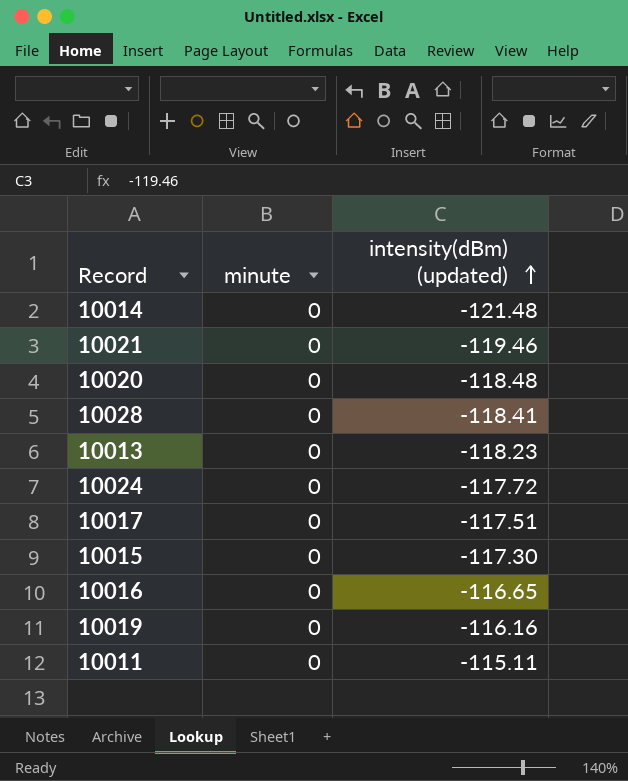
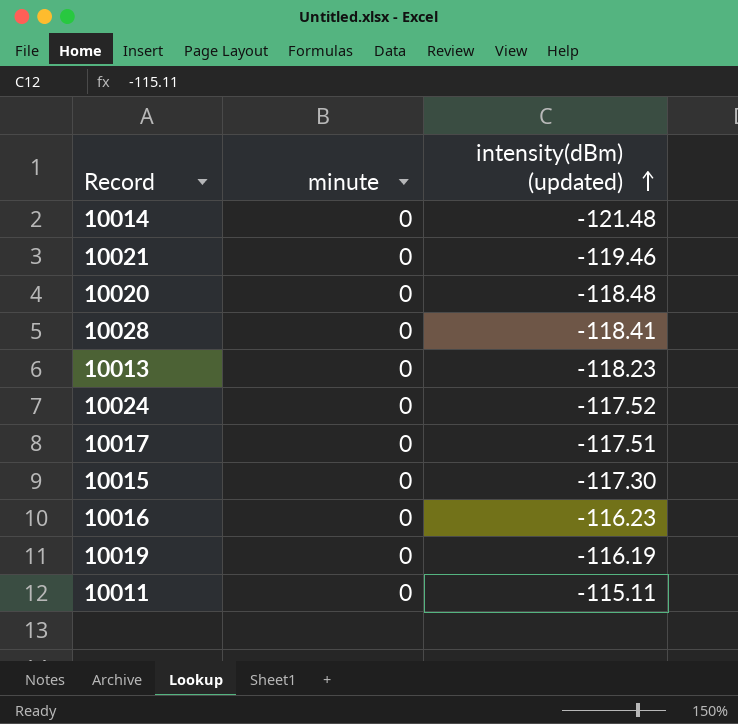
10024 | intensity(dBm) (updated): -117.72 -> -117.52
10016 | intensity(dBm) (updated): -116.65 -> -116.23
10019 | intensity(dBm) (updated): -116.16 -> -116.19

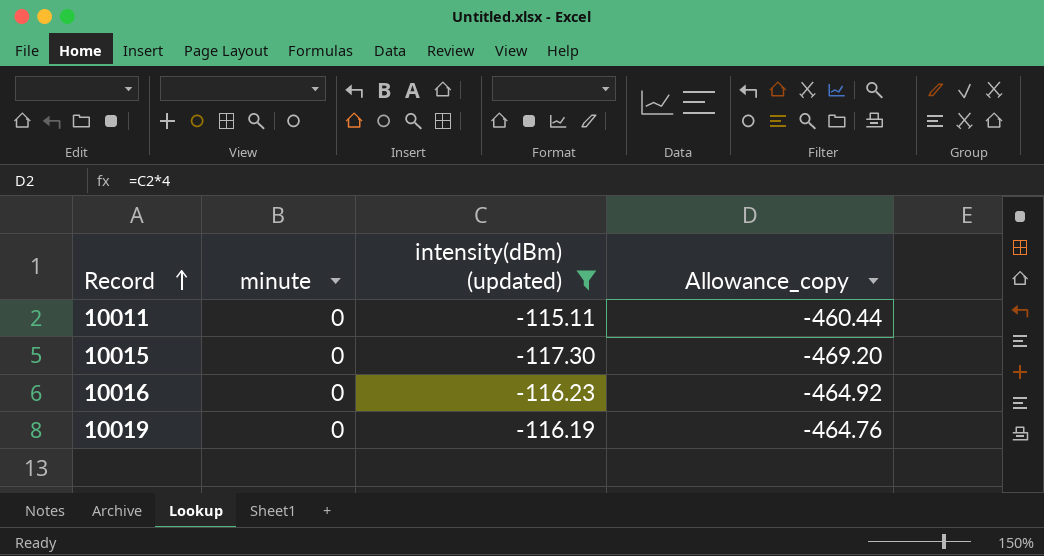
filter: none -> intensity(dBm) (updated) >= -117.30
row order: intensity(dBm) (updated) ascending -> Record ascending
column Allowance_copy | formula: none -> [intensity(dBm) (updated)] * 4

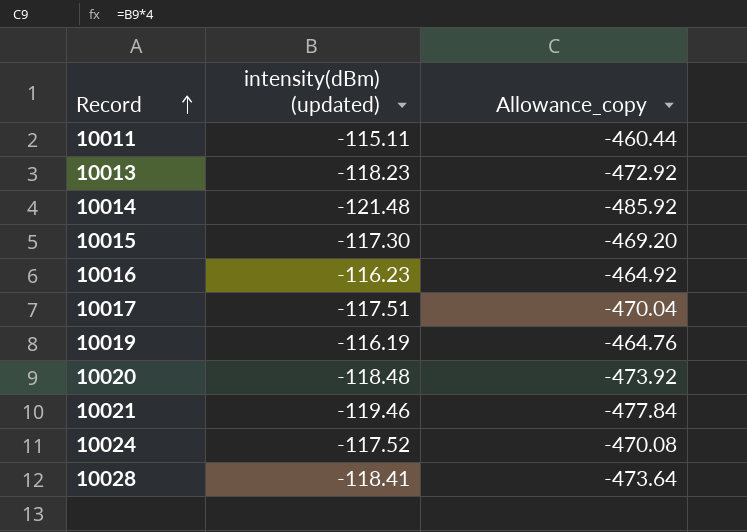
filter: intensity(dBm) (updated) >= -117.30 -> none
column minute | position: 2 -> none

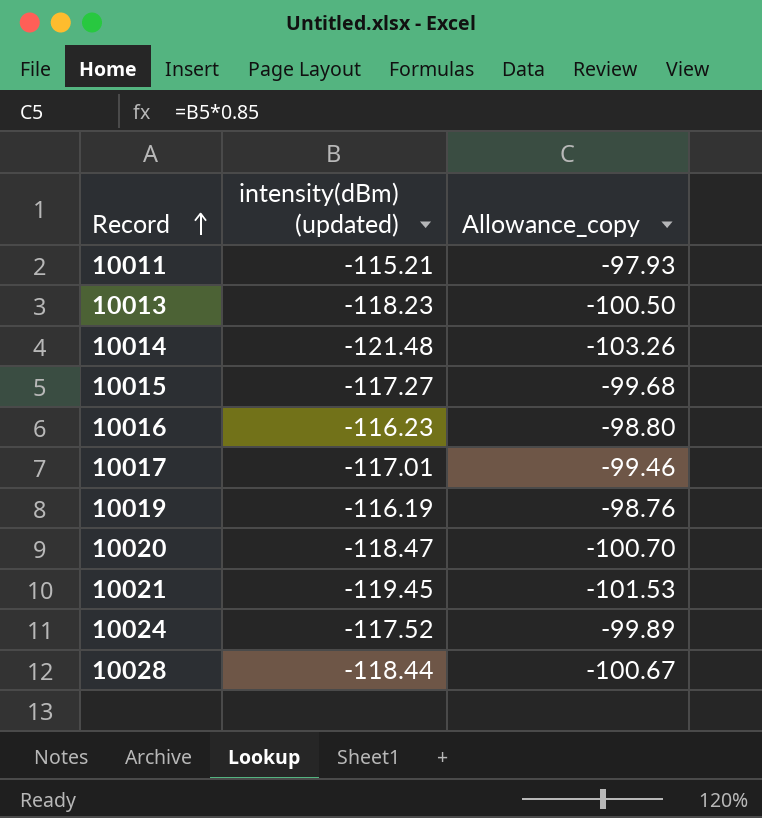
column Allowance_copy | formula: [intensity(dBm) (updated)] * 4 -> [intensity(dBm) (updated)] * 0.85
10011 | intensity(dBm) (updated): -115.11 -> -115.21
10015 | intensity(dBm) (updated): -117.30 -> -117.27
10017 | intensity(dBm) (updated): -117.51 -> -117.01
10020 | intensity(dBm) (updated): -118.48 -> -118.47
10021 | intensity(dBm) (updated): -119.46 -> -119.45
10028 | intensity(dBm) (updated): -118.41 -> -118.44

